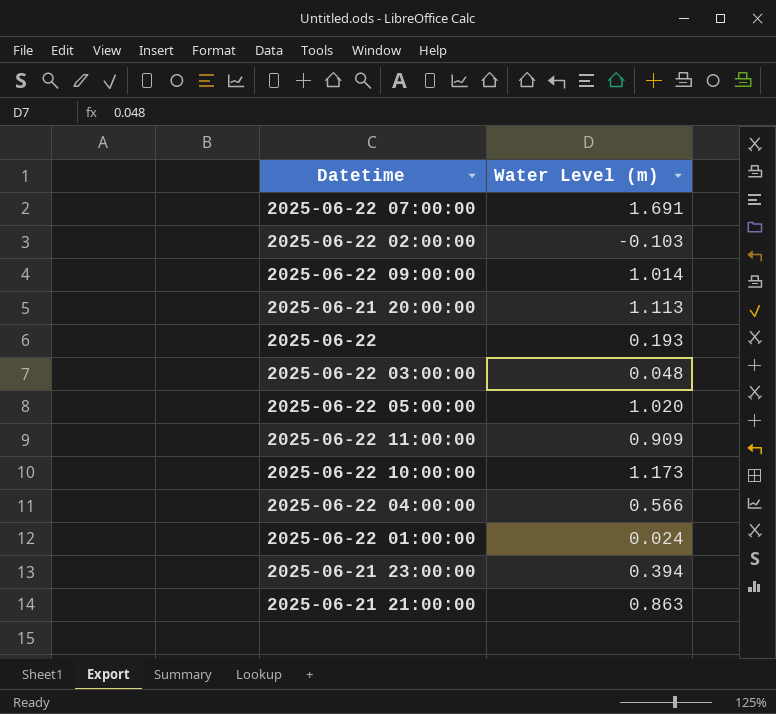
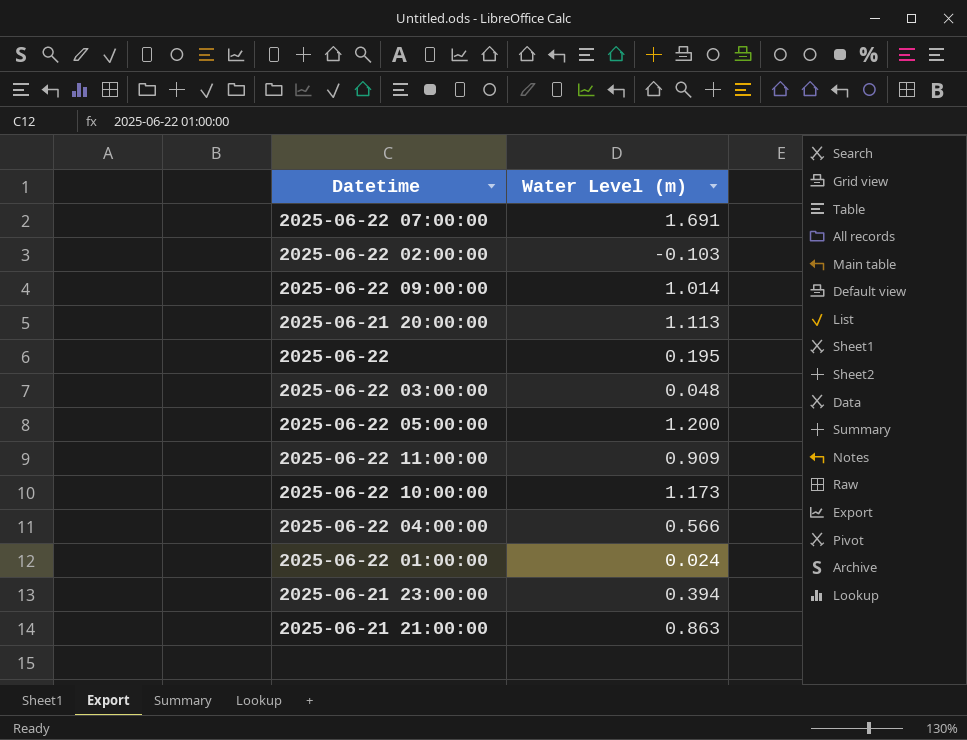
2025-06-22 | Water Level (m): 0.193 -> 0.195
2025-06-22 05:00:00 | Water Level (m): 1.020 -> 1.200

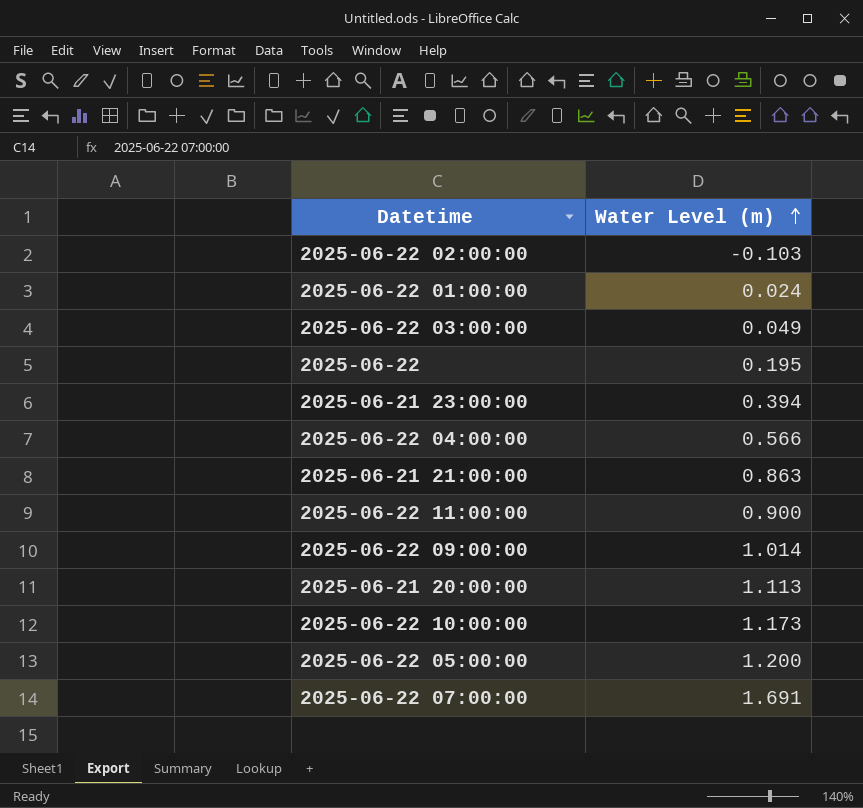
row order: none -> Water Level (m) ascending
2025-06-22 03:00:00 | Water Level (m): 0.048 -> 0.049
2025-06-22 11:00:00 | Water Level (m): 0.909 -> 0.900

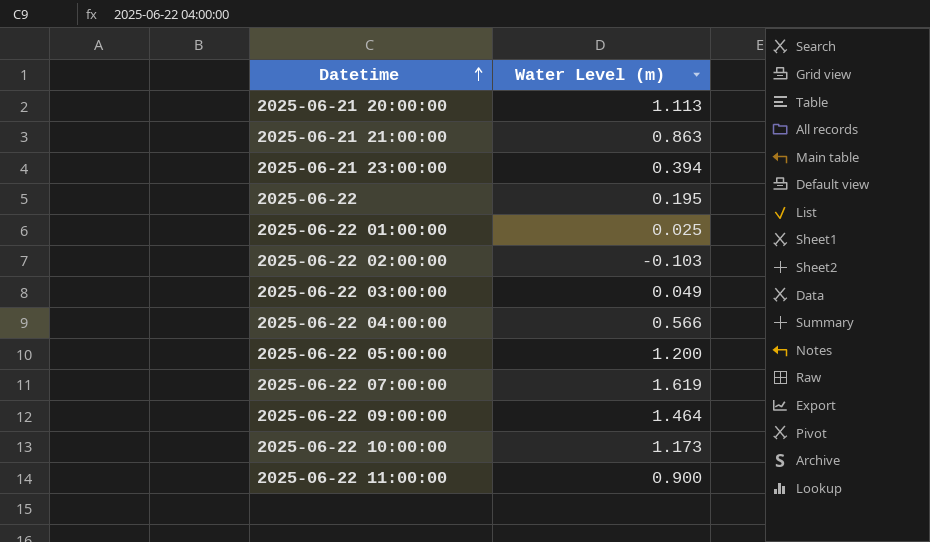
row order: Water Level (m) ascending -> Datetime ascending
2025-06-22 01:00:00 | Water Level (m): 0.024 -> 0.025
2025-06-22 07:00:00 | Water Level (m): 1.691 -> 1.619
2025-06-22 09:00:00 | Water Level (m): 1.014 -> 1.464

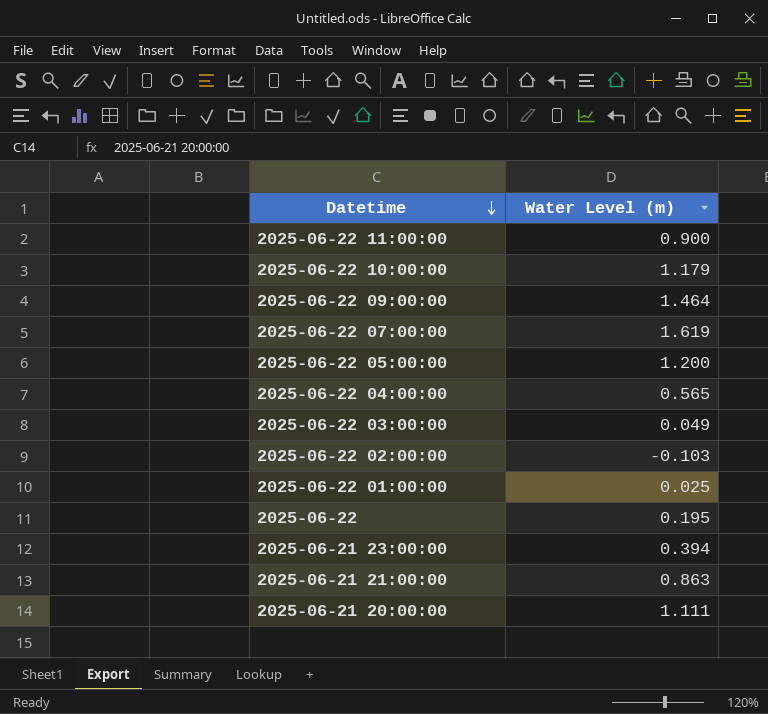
row order: Datetime ascending -> Datetime descending
2025-06-22 10:00:00 | Water Level (m): 1.173 -> 1.179
2025-06-22 04:00:00 | Water Level (m): 0.566 -> 0.565
2025-06-21 20:00:00 | Water Level (m): 1.113 -> 1.111

